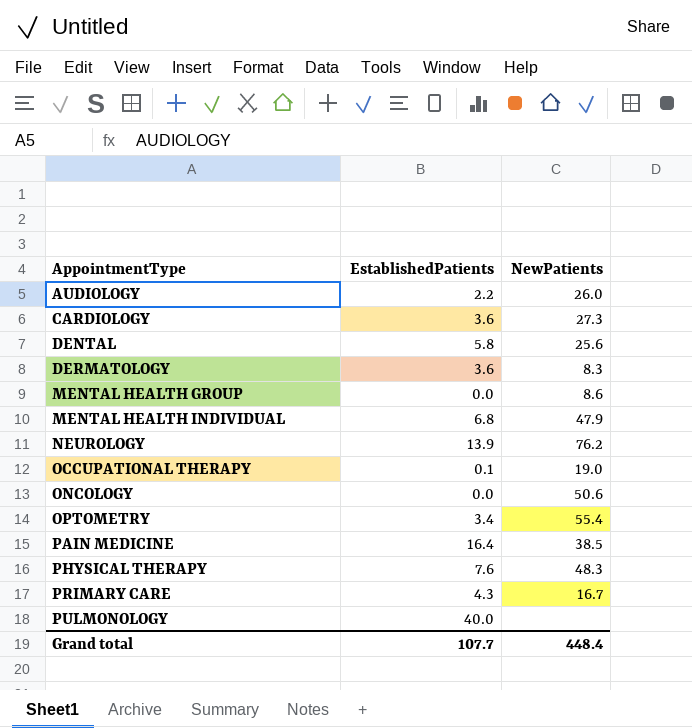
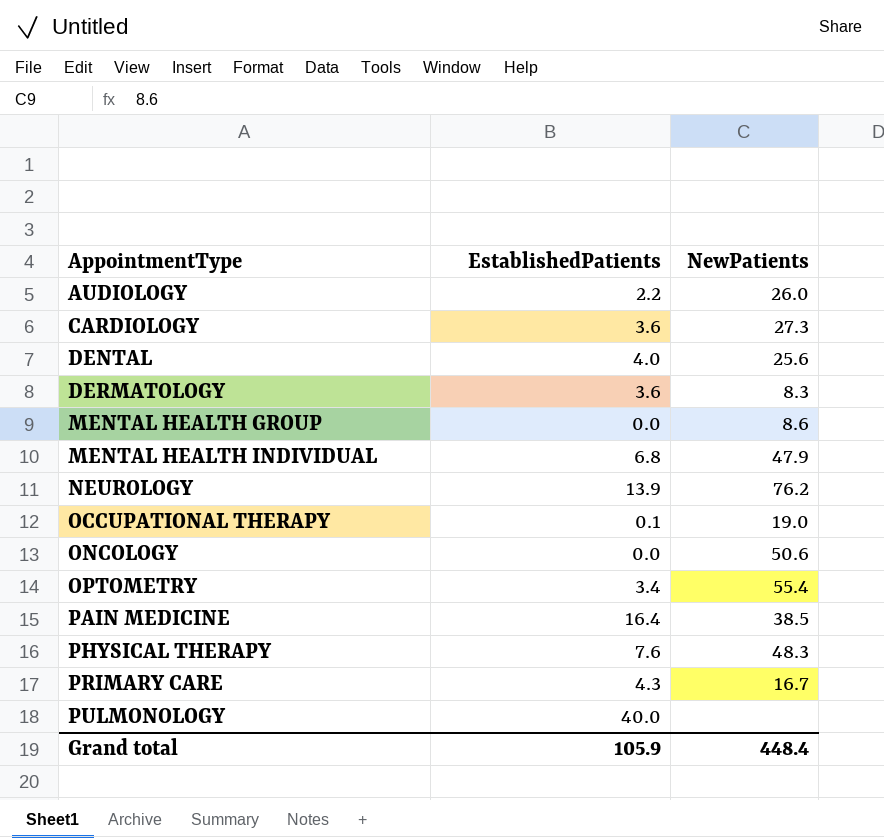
DENTAL | EstablishedPatients: 5.8 -> 4.0
Grand total | EstablishedPatients: 107.7 -> 105.9

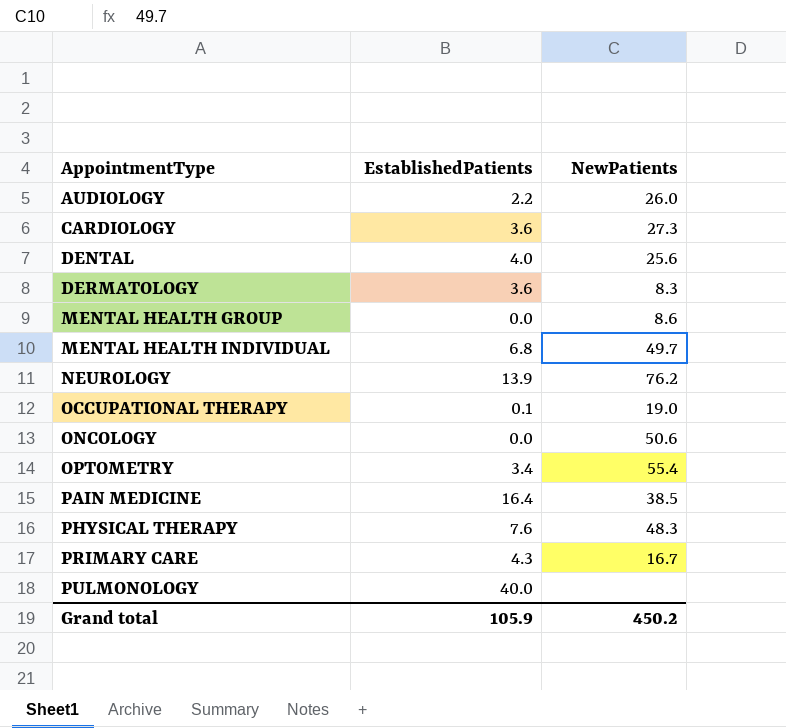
MENTAL HEALTH INDIVIDUAL | NewPatients: 47.9 -> 49.7
Grand total | NewPatients: 448.4 -> 450.2

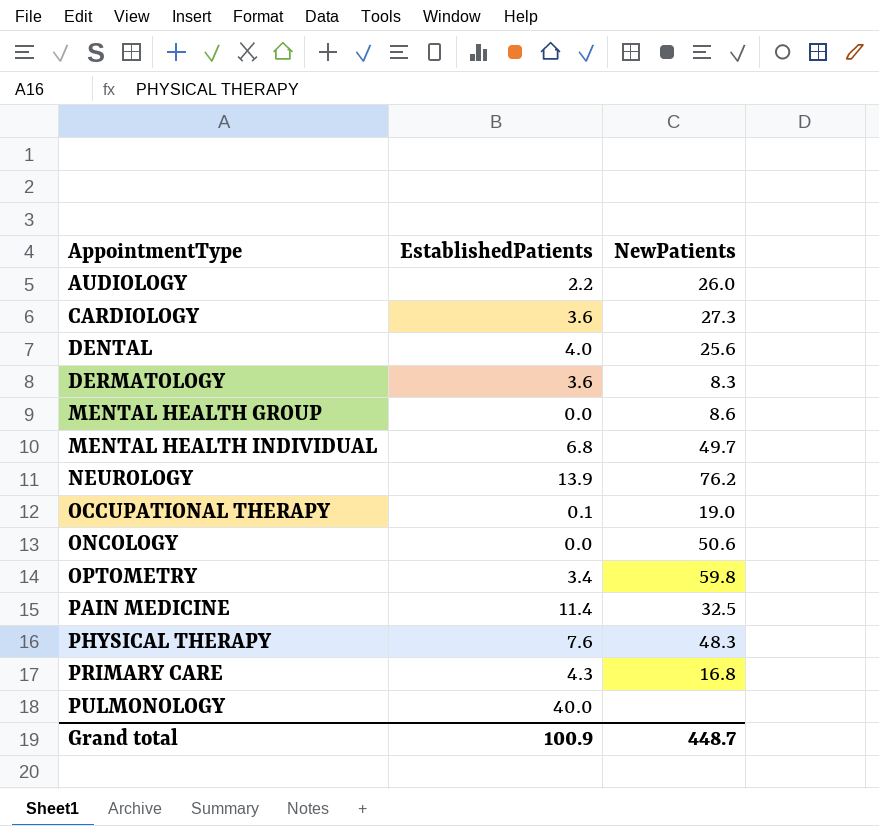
OPTOMETRY | NewPatients: 55.4 -> 59.8
PAIN MEDICINE | EstablishedPatients: 16.4 -> 11.4
PAIN MEDICINE | NewPatients: 38.5 -> 32.5
PRIMARY CARE | NewPatients: 16.7 -> 16.8
Grand total | EstablishedPatients: 105.9 -> 100.9
Grand total | NewPatients: 450.2 -> 448.7

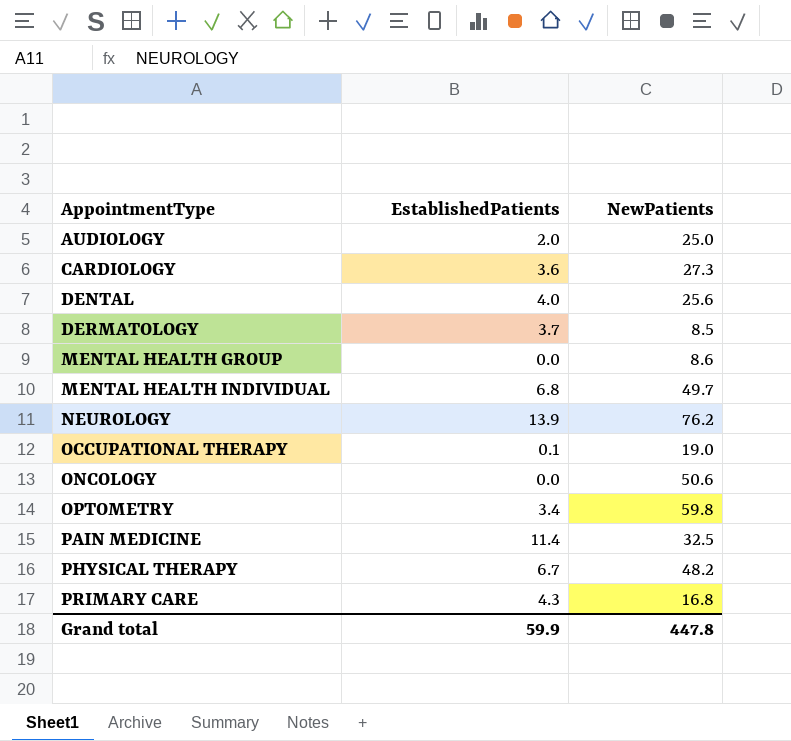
row PULMONOLOGY: 40.0 | none -> none
AUDIOLOGY | EstablishedPatients: 2.2 -> 2.0
AUDIOLOGY | NewPatients: 26.0 -> 25.0
DERMATOLOGY | EstablishedPatients: 3.6 -> 3.7
DERMATOLOGY | NewPatients: 8.3 -> 8.5
PHYSICAL THERAPY | EstablishedPatients: 7.6 -> 6.7
PHYSICAL THERAPY | NewPatients: 48.3 -> 48.2
Grand total | EstablishedPatients: 100.9 -> 59.9
Grand total | NewPatients: 448.7 -> 447.8

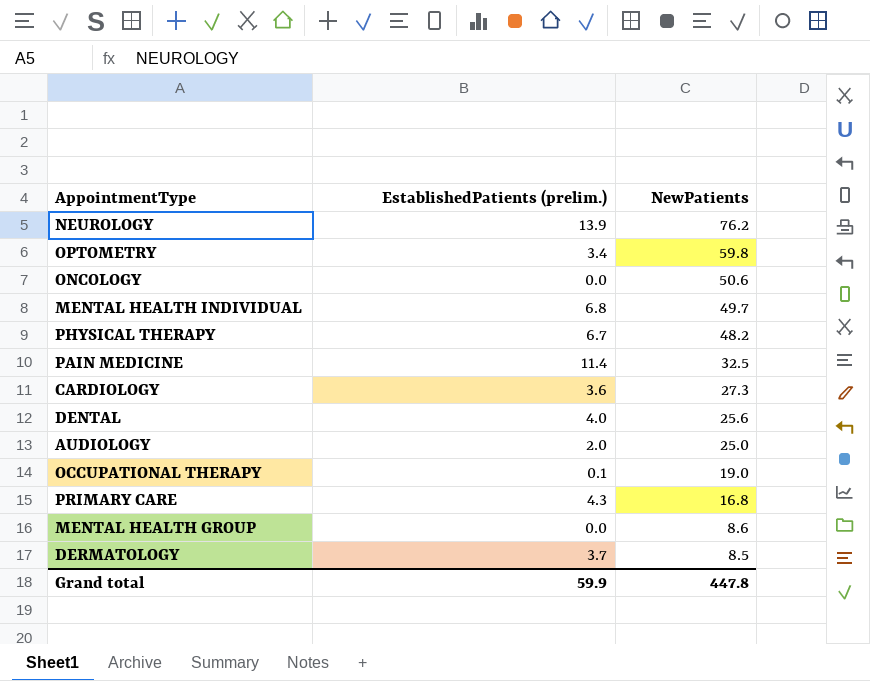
row order: AppointmentType ascending -> NewPatients descending
column name: EstablishedPatients -> EstablishedPatients (prelim.)

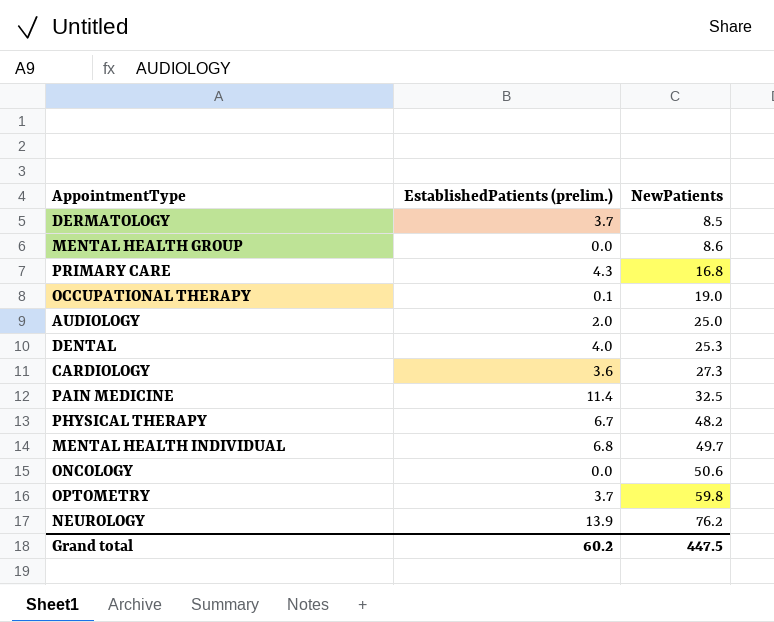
row order: NewPatients descending -> NewPatients ascending
DENTAL | NewPatients: 25.6 -> 25.3
OPTOMETRY | EstablishedPatients (prelim.): 3.4 -> 3.7
Grand total | EstablishedPatients (prelim.): 59.9 -> 60.2
Grand total | NewPatients: 447.8 -> 447.5

